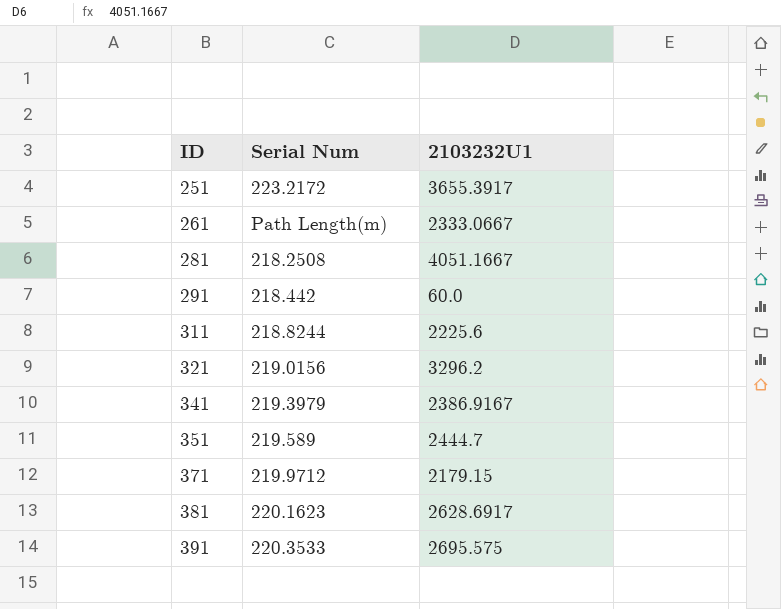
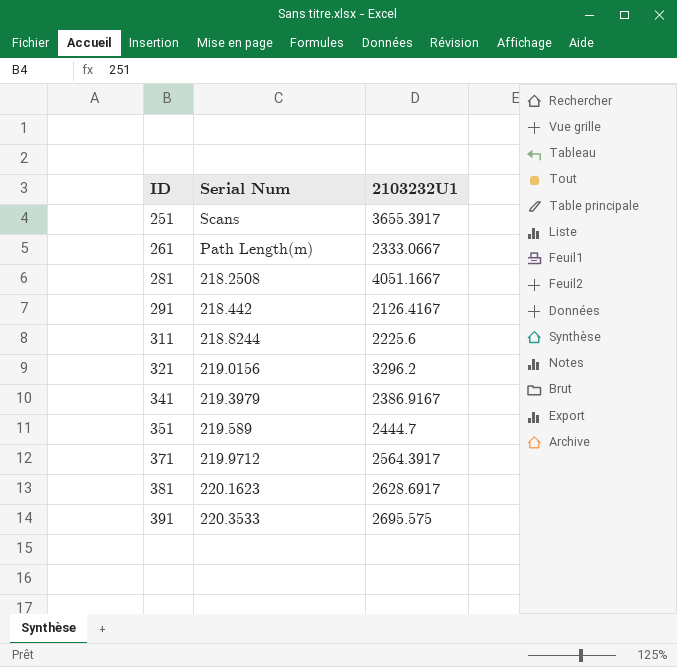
251 | Serial Num: 223.2172 -> Scans
291 | 2103232U1: 60.0 -> 2126.4167
371 | 2103232U1: 2179.15 -> 2564.3917

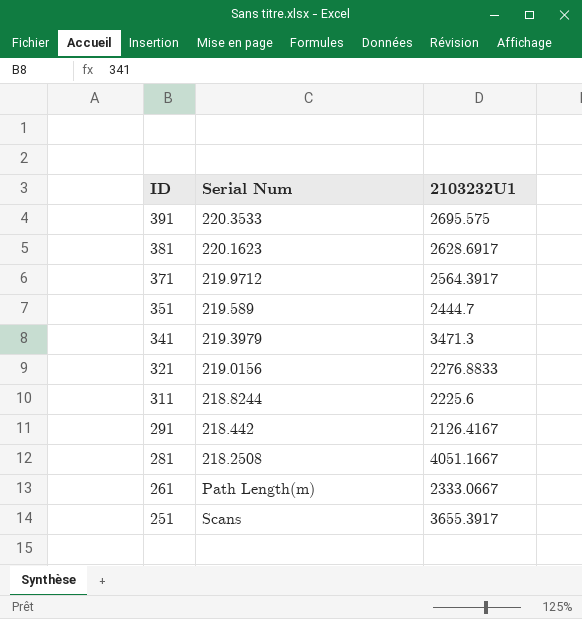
row order: ID ascending -> ID descending
341 | 2103232U1: 2386.9167 -> 3471.3
321 | 2103232U1: 3296.2 -> 2276.8833

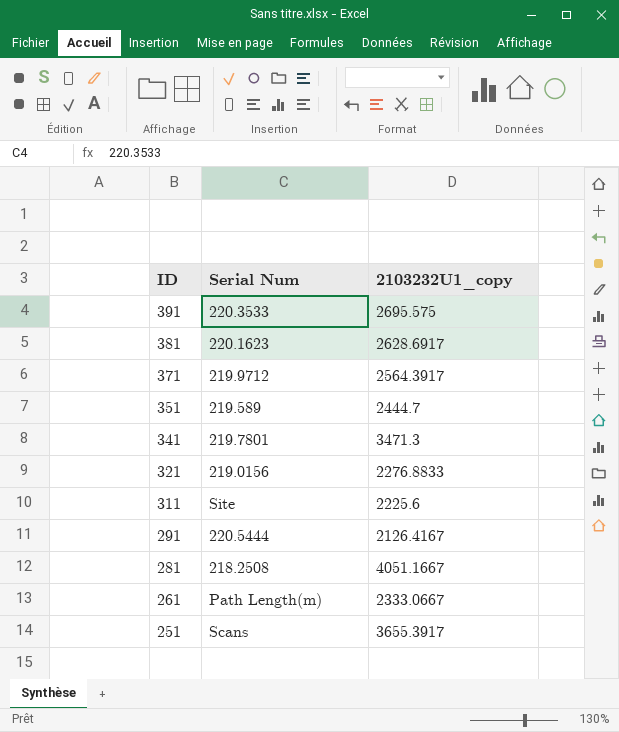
column name: 2103232U1 -> 2103232U1_copy
341 | Serial Num: 219.3979 -> 219.7801
311 | Serial Num: 218.8244 -> Site
291 | Serial Num: 218.442 -> 220.5444

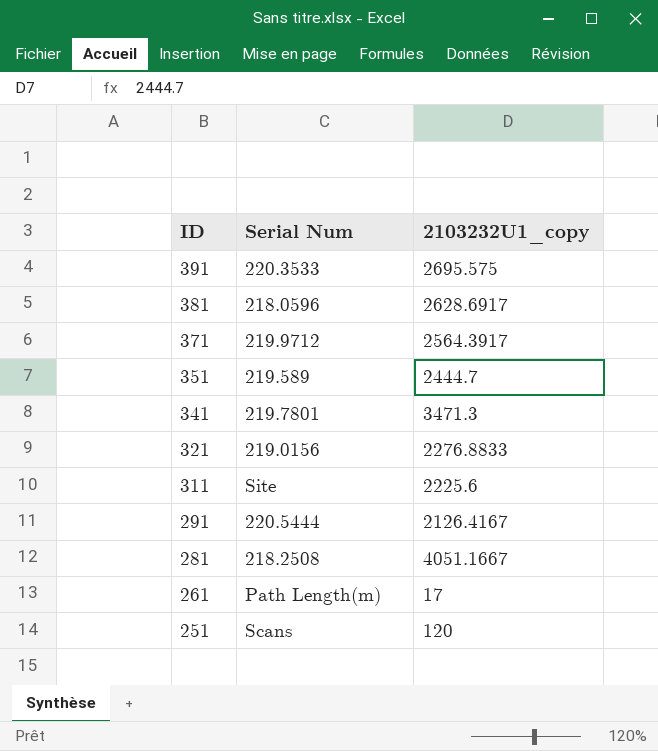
381 | Serial Num: 220.1623 -> 218.0596
261 | 2103232U1_copy: 2333.0667 -> 17
251 | 2103232U1_copy: 3655.3917 -> 120

